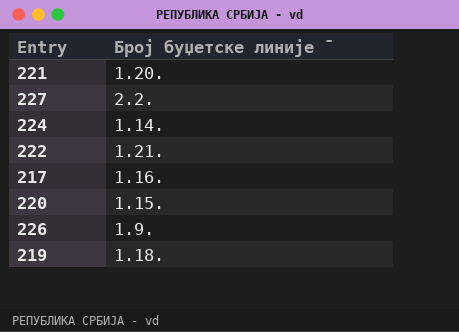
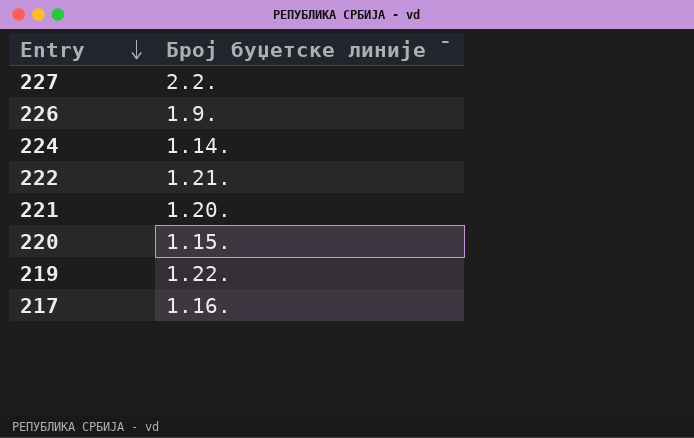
row order: none -> Entry descending
219 | Број буџетске линије ¯: 1.18. -> 1.22.

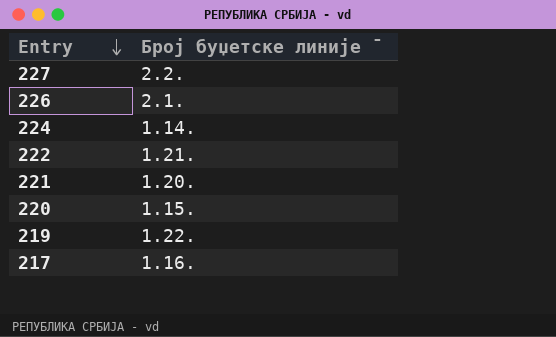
226 | Број буџетске линије ¯: 1.9. -> 2.1.

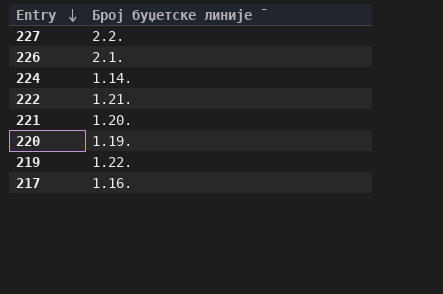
220 | Број буџетске линије ¯: 1.15. -> 1.19.

